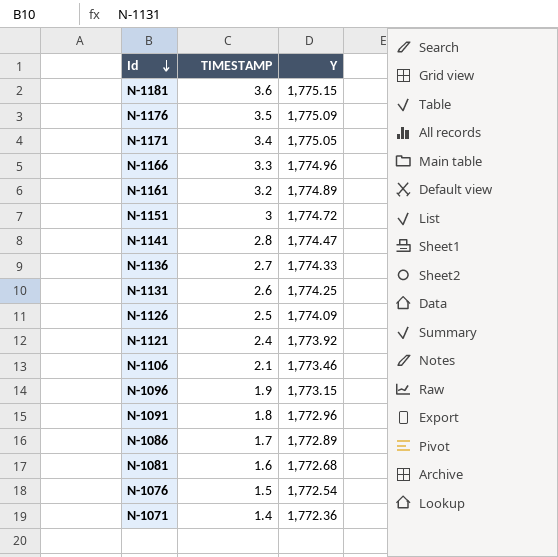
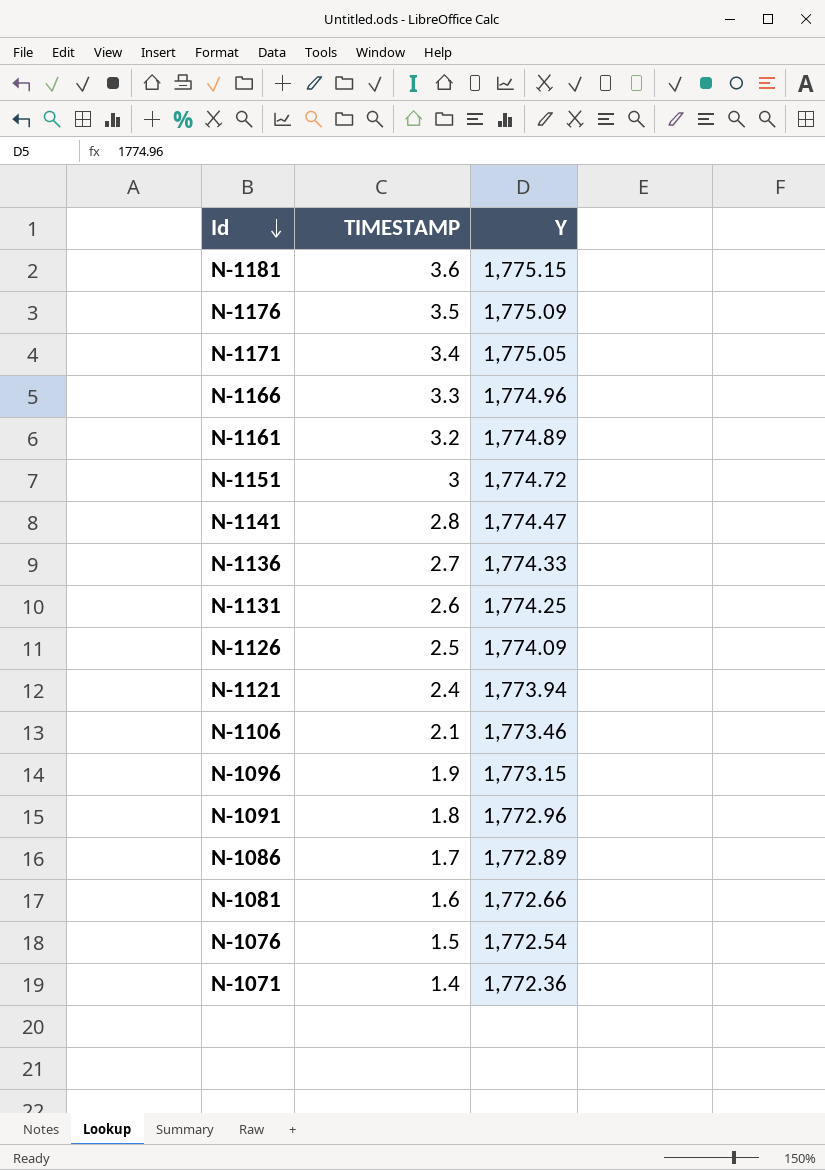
N-1121 | Y: 1,773.92 -> 1,773.94
N-1081 | Y: 1,772.68 -> 1,772.66

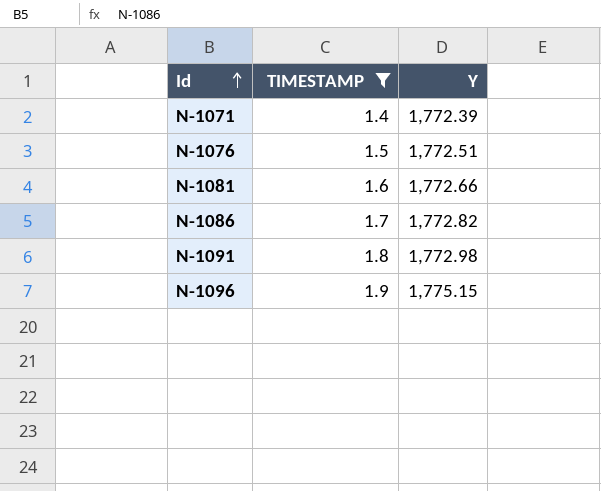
filter: none -> TIMESTAMP <= 1.9
row order: Id descending -> Id ascending
N-1071 | Y: 1,772.36 -> 1,772.39
N-1076 | Y: 1,772.54 -> 1,772.51
N-1086 | Y: 1,772.89 -> 1,772.82
N-1091 | Y: 1,772.96 -> 1,772.98
N-1096 | Y: 1,773.15 -> 1,775.15

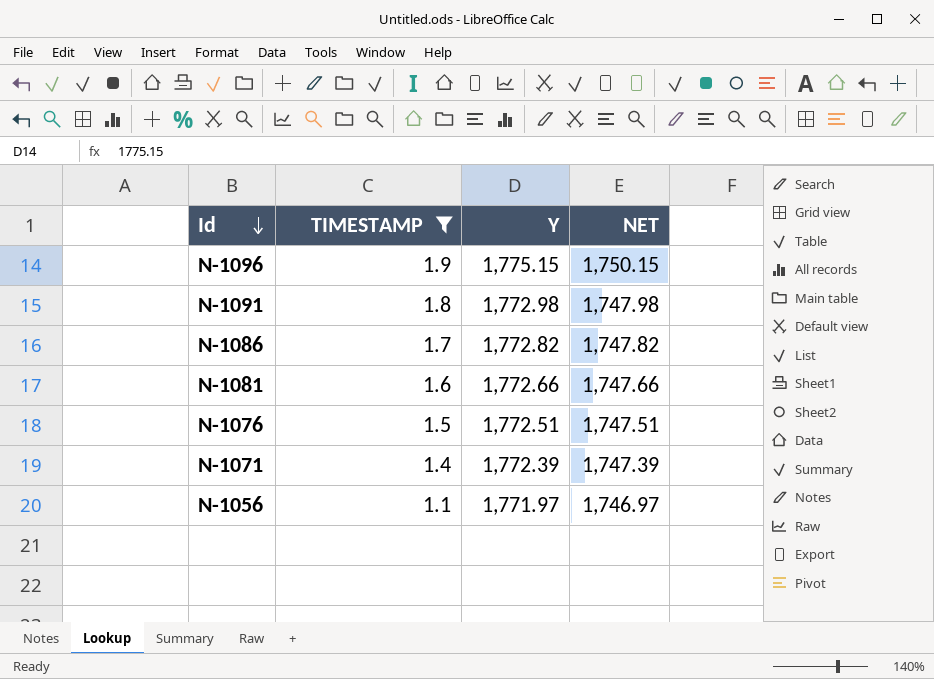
row order: Id ascending -> Id descending
column NET | formula: none -> [Y] - 25
row N-1056: none -> 1.1 | 1,771.97 | 1,746.97

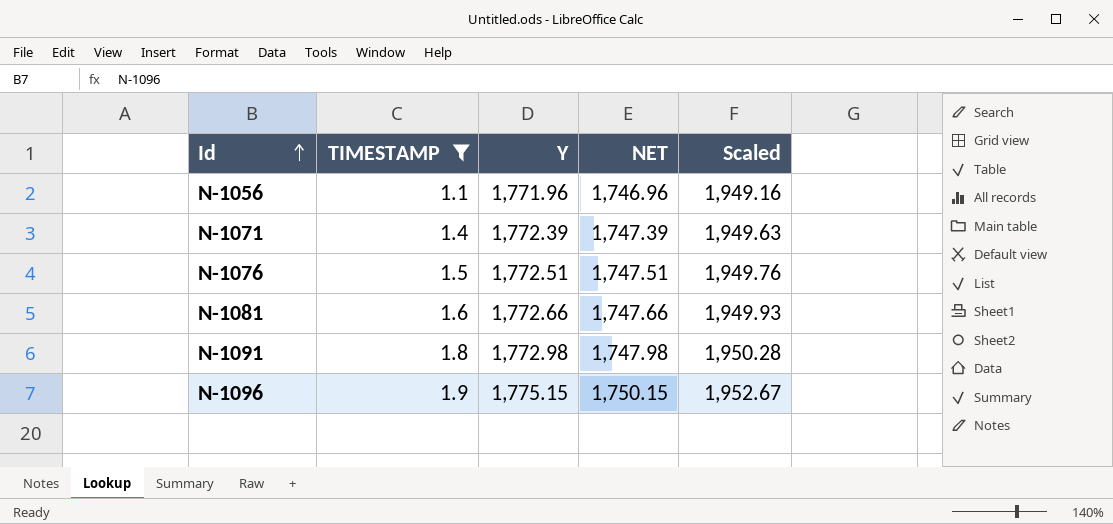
row order: Id descending -> Id ascending
column Scaled | formula: none -> [Y] * 1.1
row N-1086: 1.7 | 1,772.82 | 1,747.82 -> none
N-1056 | Y: 1,771.97 -> 1,771.96
N-1056 | NET: 1,746.97 -> 1,746.96

